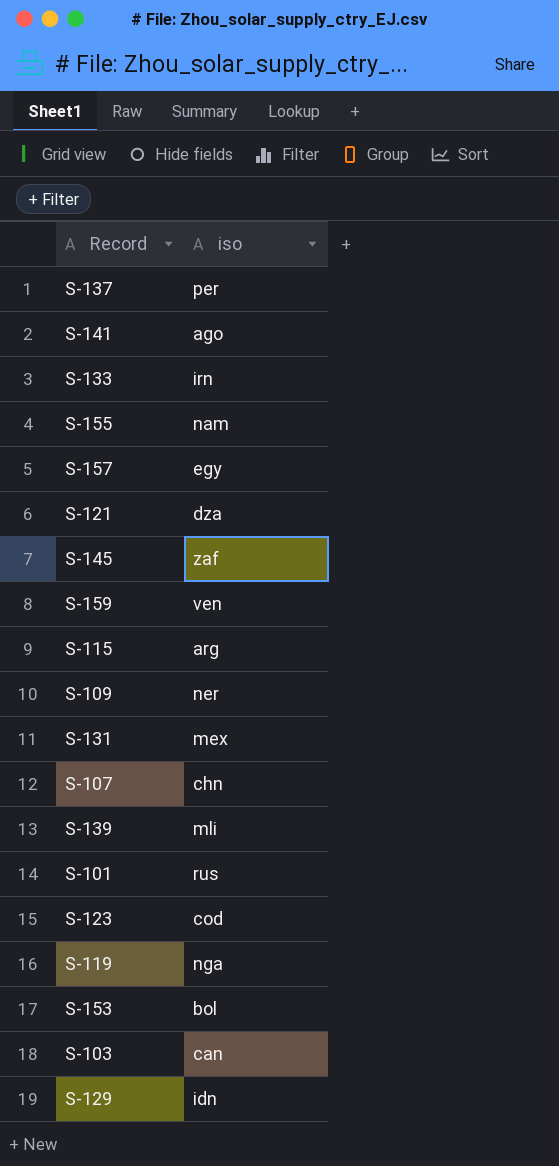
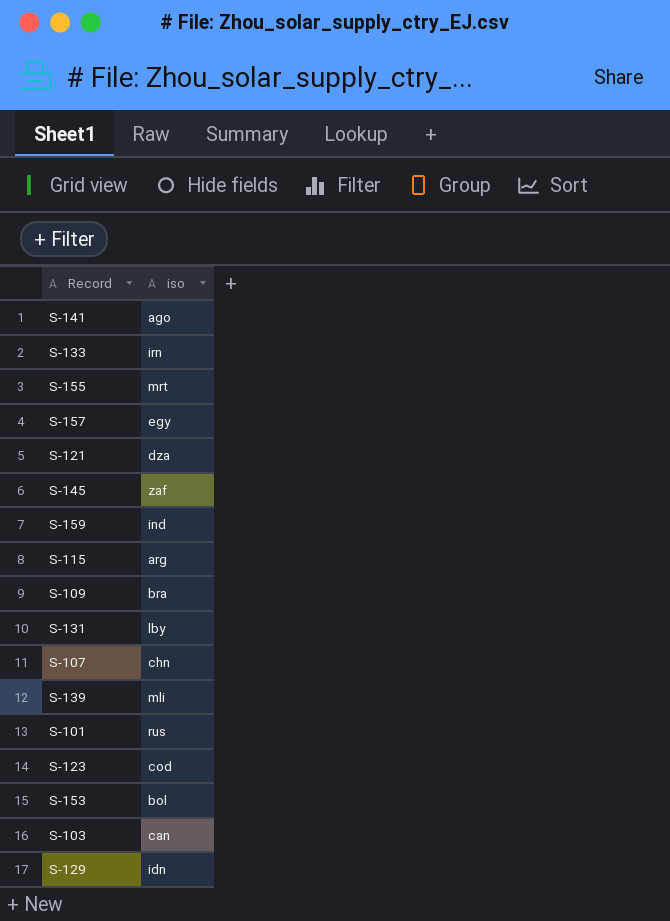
row S-137: per -> none
row S-119: nga -> none
S-155 | iso: nam -> mrt
S-159 | iso: ven -> ind
S-109 | iso: ner -> bra
S-131 | iso: mex -> lby

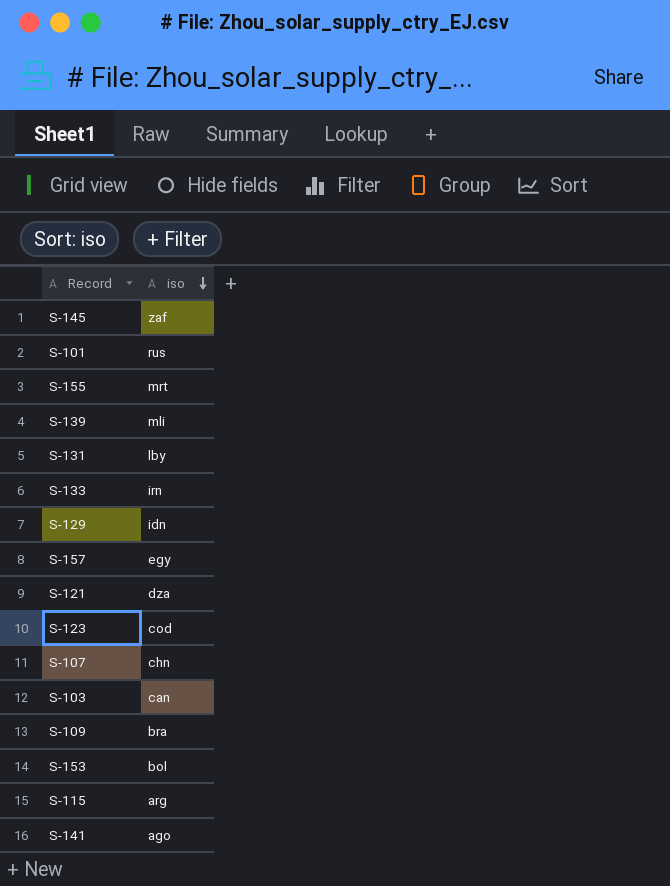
row order: none -> iso descending
row S-159: ind -> none

